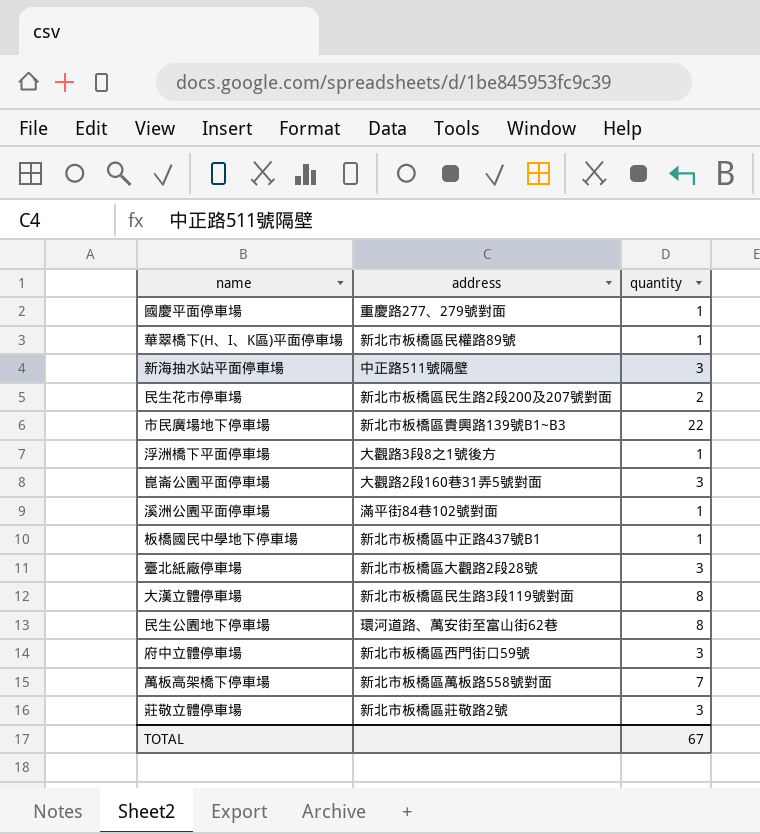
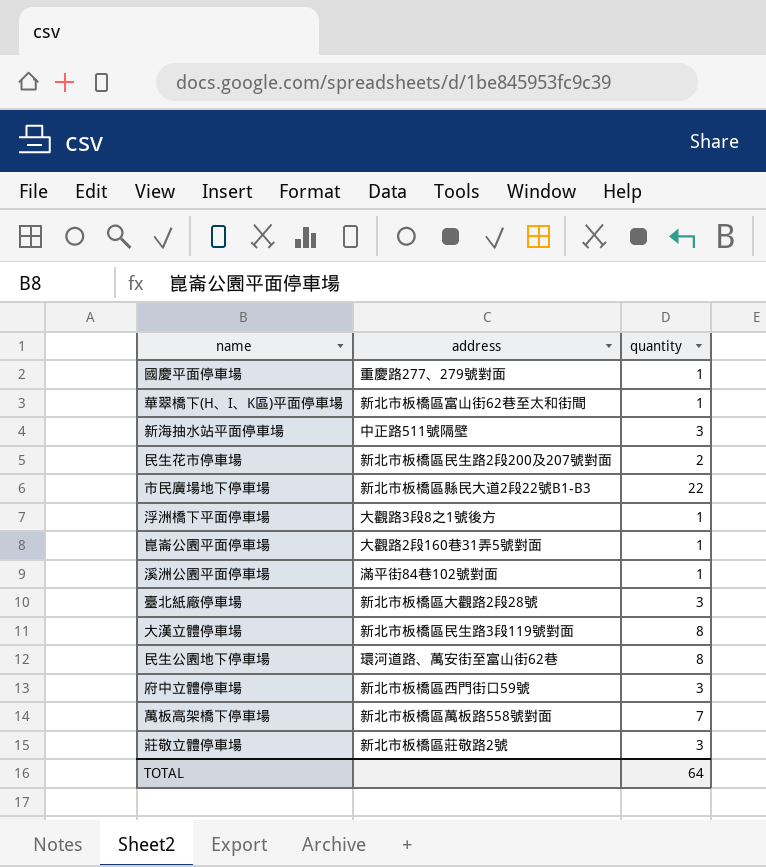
row 板橋國民中學地下停車場: 新北市板橋區中正路437號B1 | 1 -> none
華翠橋下(H、I、K區)平面停車場 | address: 新北市板橋區民權路89號 -> 新北市板橋區富山街62巷至太和街間
市民廣場地下停車場 | address: 新北市板橋區貴興路139號B1~B3 -> 新北市板橋區縣民大道2段22號B1-B3
崑崙公園平面停車場 | quantity: 3 -> 1
TOTAL | quantity: 67 -> 64

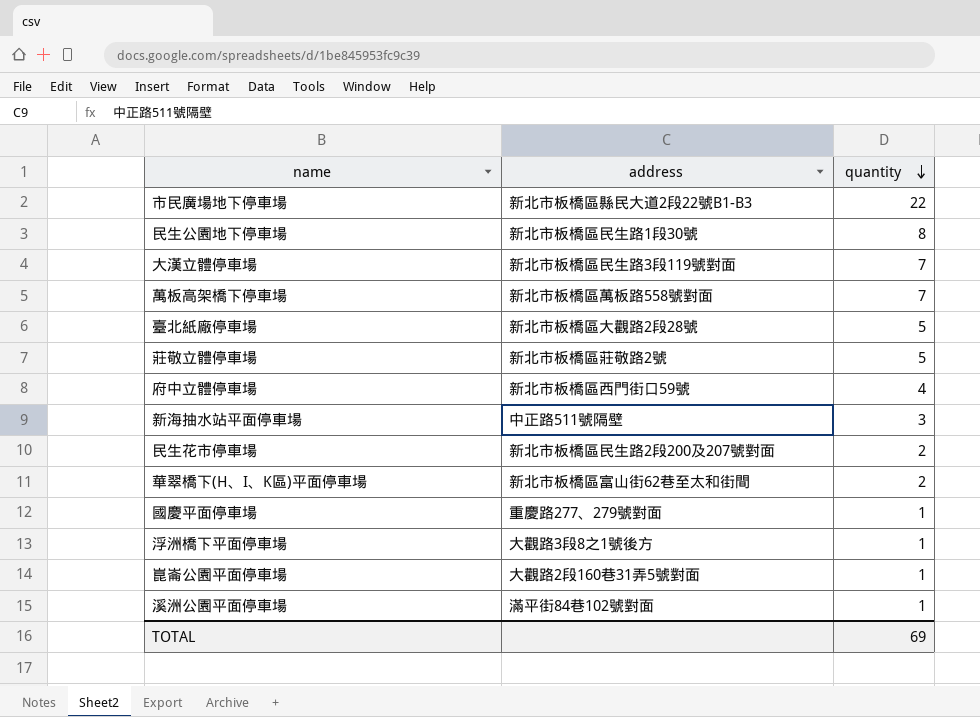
row order: none -> quantity descending
民生公園地下停車場 | address: 環河道路、萬安街至富山街62巷 -> 新北市板橋區民生路1段30號
大漢立體停車場 | quantity: 8 -> 7
臺北紙廠停車場 | quantity: 3 -> 5
莊敬立體停車場 | quantity: 3 -> 5
府中立體停車場 | quantity: 3 -> 4
華翠橋下(H、I、K區)平面停車場 | quantity: 1 -> 2
TOTAL | quantity: 64 -> 69

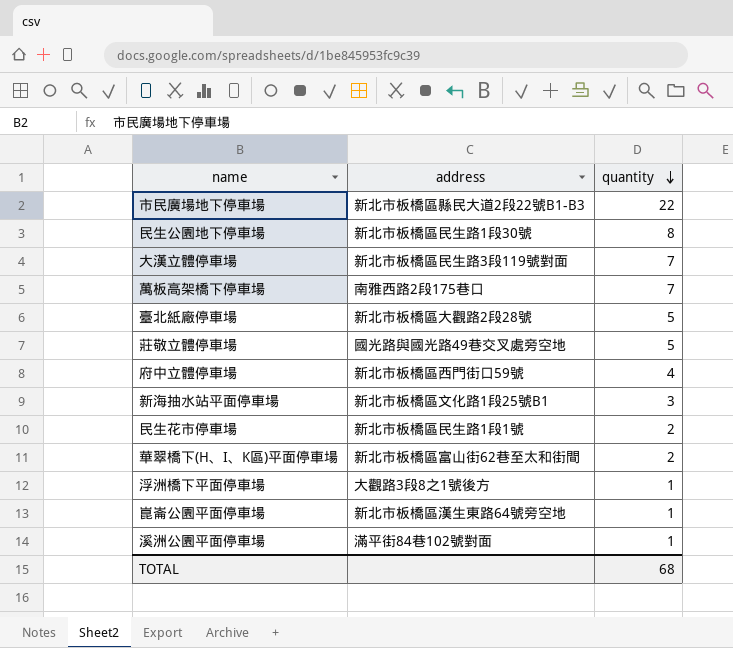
row 國慶平面停車場: 重慶路277、279號對面 | 1 -> none
萬板高架橋下停車場 | address: 新北市板橋區萬板路558號對面 -> 南雅西路2段175巷口
莊敬立體停車場 | address: 新北市板橋區莊敬路2號 -> 國光路與國光路49巷交叉處旁空地
新海抽水站平面停車場 | address: 中正路511號隔壁 -> 新北市板橋區文化路1段25號B1
民生花市停車場 | address: 新北市板橋區民生路2段200及207號對面 -> 新北市板橋區民生路1段1號
崑崙公園平面停車場 | address: 大觀路2段160巷31弄5號對面 -> 新北市板橋區漢生東路64號旁空地
TOTAL | quantity: 69 -> 68

